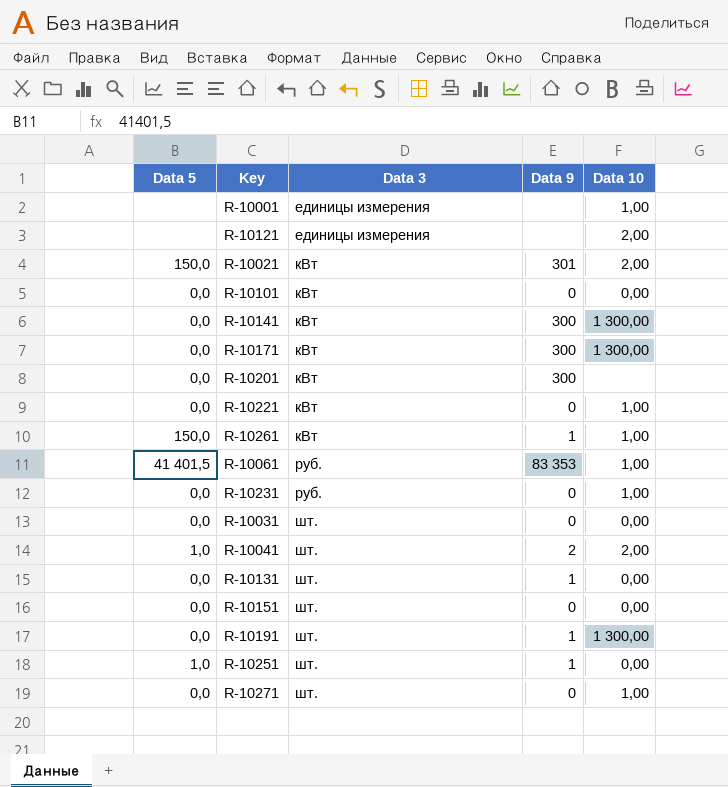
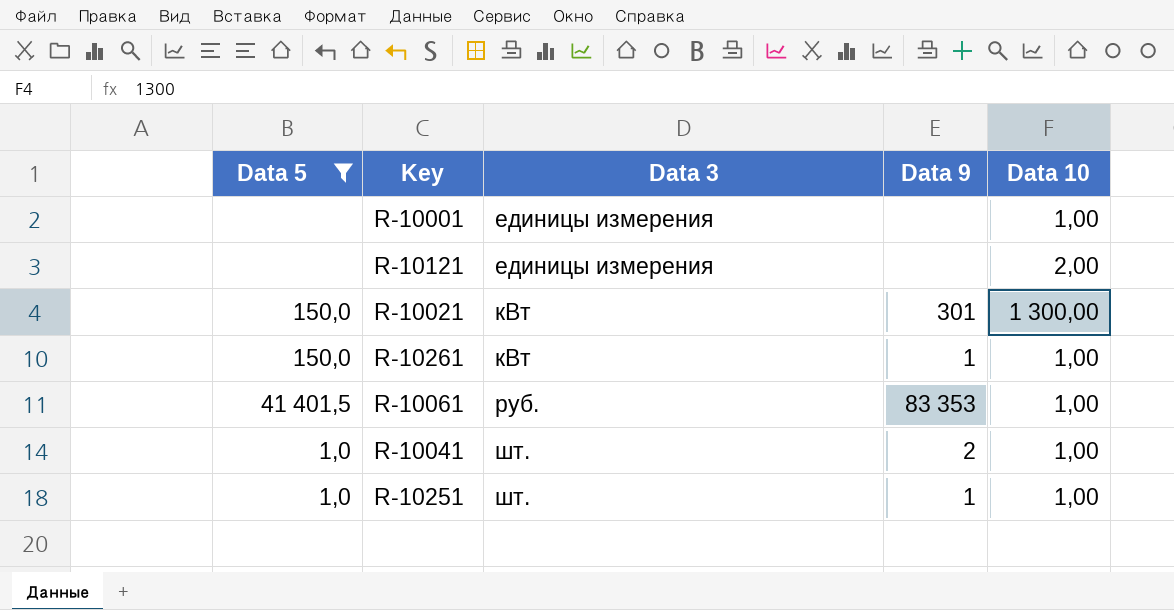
filter: none -> Data 5 != 0,0
R-10021 | Data 10: 2,00 -> 1 300,00
R-10041 | Data 10: 2,00 -> 1,00
R-10251 | Data 10: 0,00 -> 1,00

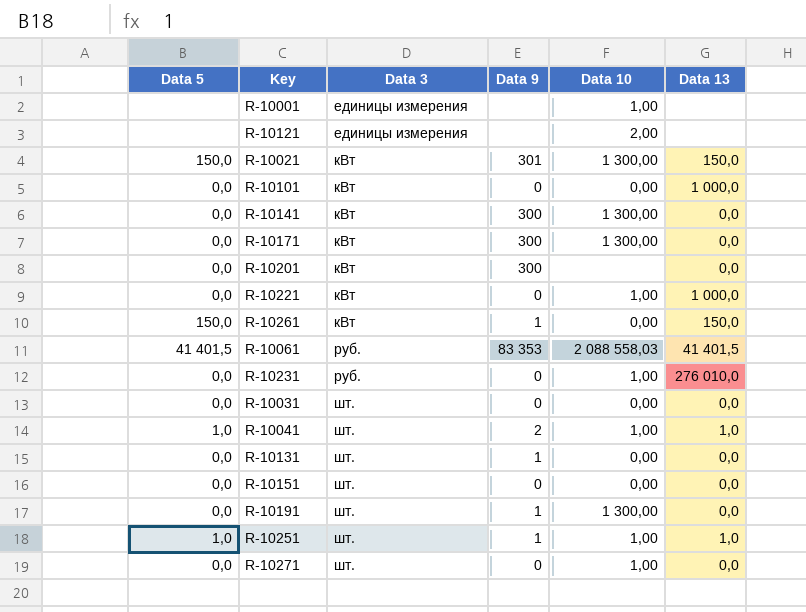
filter: Data 5 != 0,0 -> none
column Data 13 | position: none -> 6
R-10261 | Data 10: 1,00 -> 0,00
R-10061 | Data 10: 1,00 -> 2 088 558,03

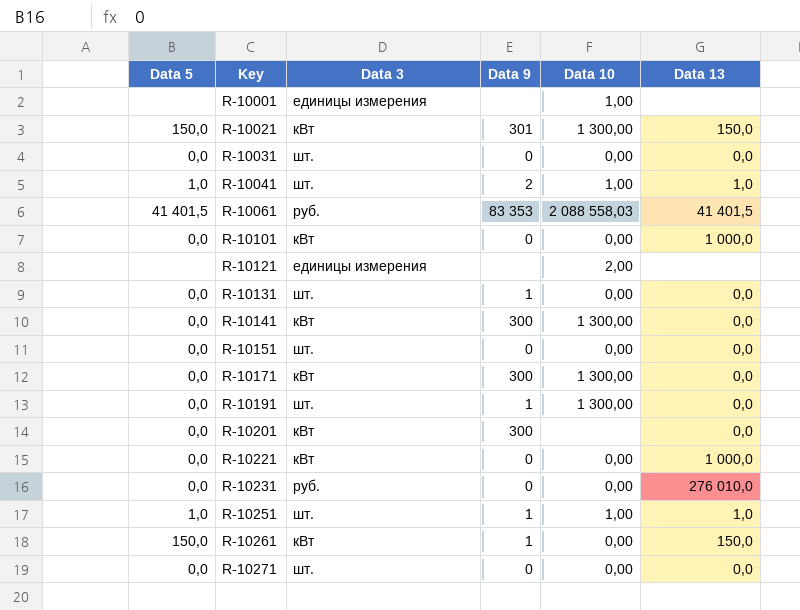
row order: Data 3 ascending -> Key ascending
R-10221 | Data 10: 1,00 -> 0,00
R-10231 | Data 10: 1,00 -> 0,00
R-10271 | Data 10: 1,00 -> 0,00

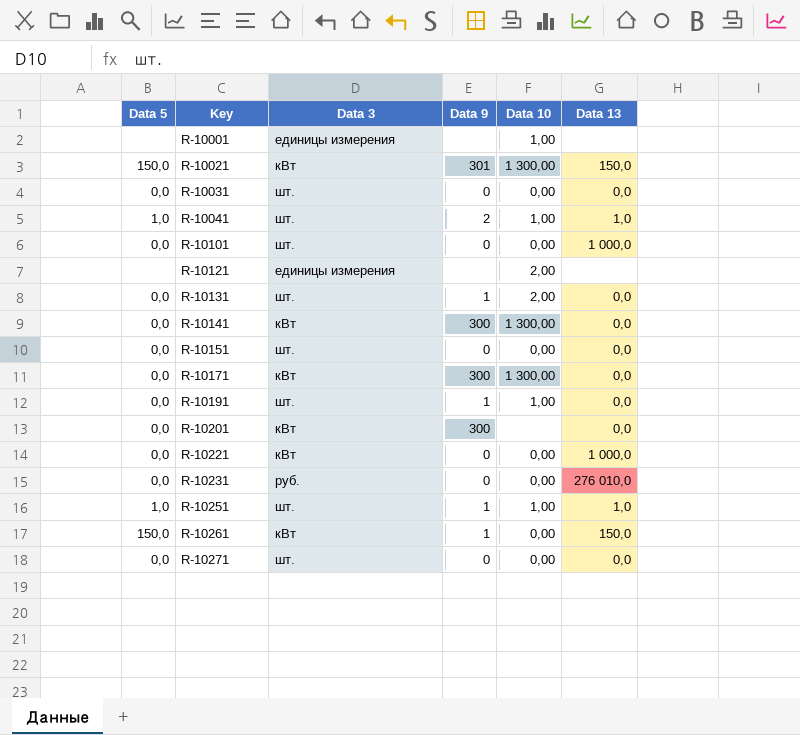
row R-10061: 41 401,5 | руб. | 83 353 | 2 088 558,03 | 41 401,5 -> none
R-10101 | Data 3: кВт -> шт.
R-10131 | Data 10: 0,00 -> 2,00
R-10191 | Data 10: 1 300,00 -> 1,00

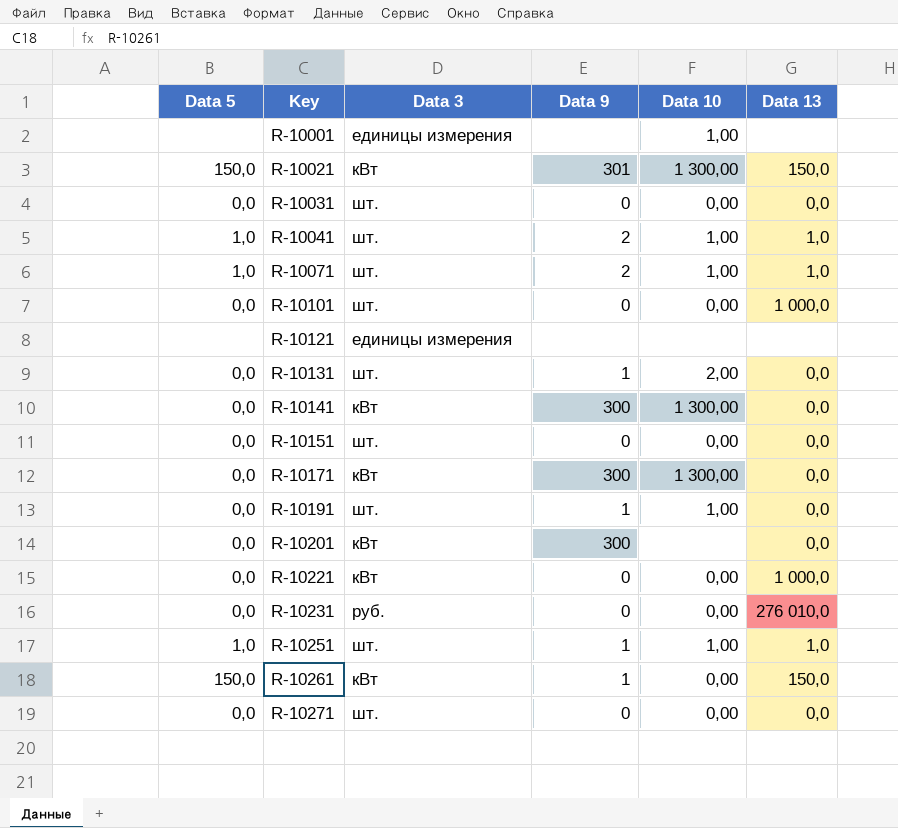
row R-10071: none -> 1,0 | шт. | 2 | 1,00 | 1,0
R-10121 | Data 10: 2,00 -> none

